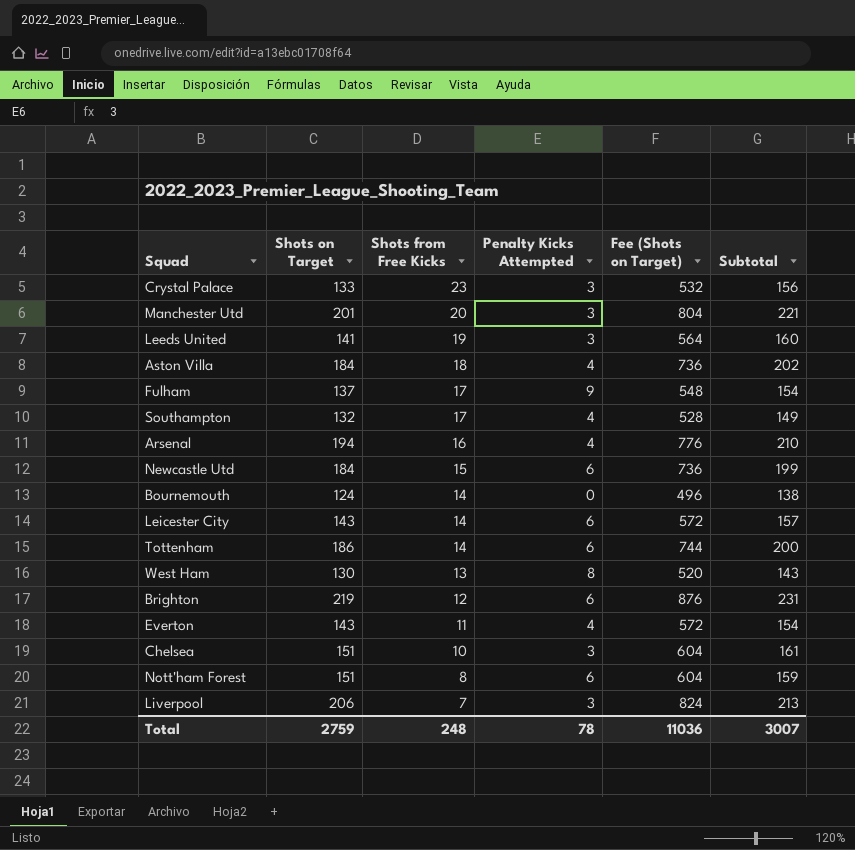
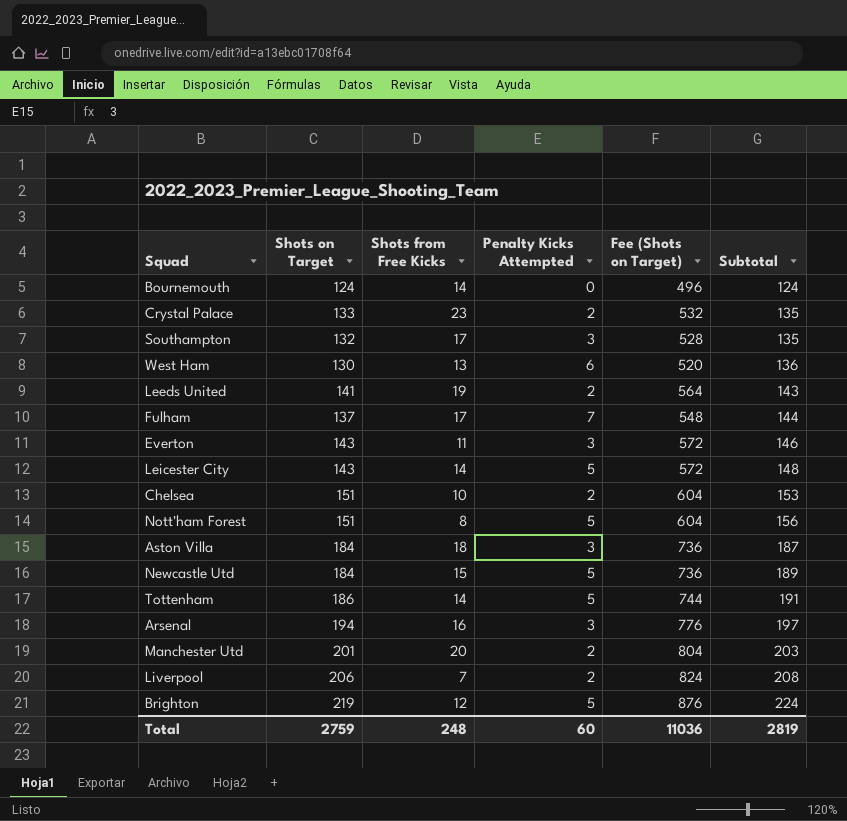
row order: Shots from Free Kicks descending -> Subtotal ascending
column Subtotal | formula: [Shots on Target] + [Shots from Free Kicks] -> [Shots on Target] + [Penalty Kicks Attempted]
Crystal Palace | Penalty Kicks Attempted: 3 -> 2
Southampton | Penalty Kicks Attempted: 4 -> 3
West Ham | Penalty Kicks Attempted: 8 -> 6
Leeds United | Penalty Kicks Attempted: 3 -> 2
Fulham | Penalty Kicks Attempted: 9 -> 7
Everton | Penalty Kicks Attempted: 4 -> 3
Leicester City | Penalty Kicks Attempted: 6 -> 5
Chelsea | Penalty Kicks Attempted: 3 -> 2
Nott'ham Forest | Penalty Kicks Attempted: 6 -> 5
Aston Villa | Penalty Kicks Attempted: 4 -> 3
Newcastle Utd | Penalty Kicks Attempted: 6 -> 5
Tottenham | Penalty Kicks Attempted: 6 -> 5
Arsenal | Penalty Kicks Attempted: 4 -> 3
Manchester Utd | Penalty Kicks Attempted: 3 -> 2
Liverpool | Penalty Kicks Attempted: 3 -> 2
Brighton | Penalty Kicks Attempted: 6 -> 5
Total | Penalty Kicks Attempted: 78 -> 60
Total | Subtotal: 3007 -> 2819

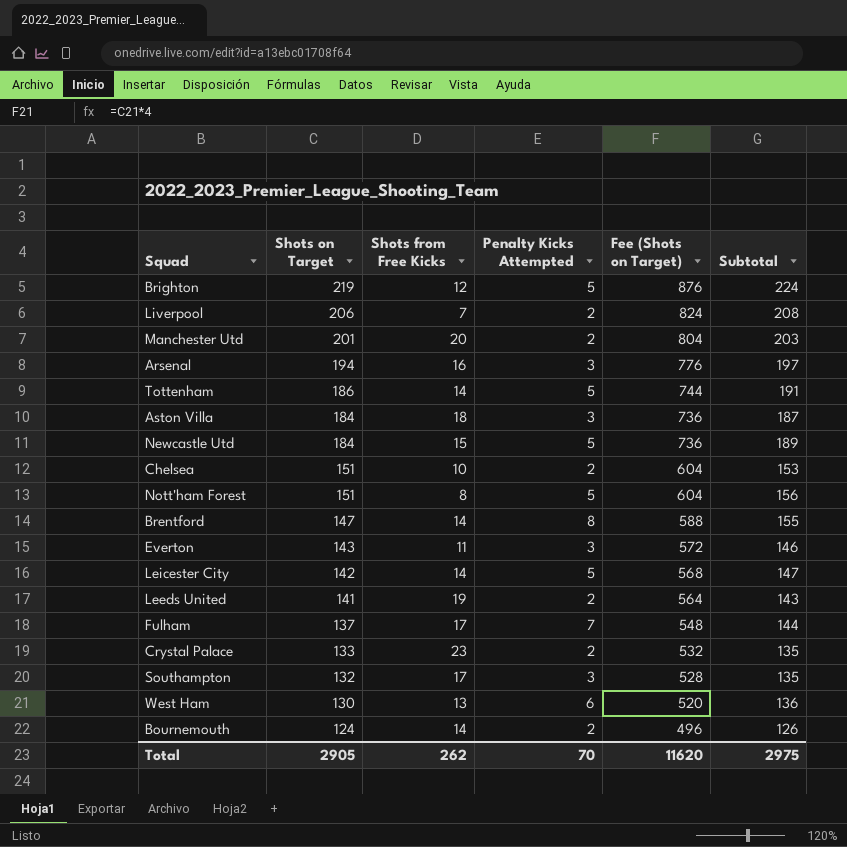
row order: Subtotal ascending -> Shots on Target descending
row Brentford: none -> 147 | 14 | 8 | 588 | 155
Leicester City | Shots on Target: 143 -> 142
Leicester City | Fee (Shots on Target): 572 -> 568
Leicester City | Subtotal: 148 -> 147
Bournemouth | Penalty Kicks Attempted: 0 -> 2
Bournemouth | Subtotal: 124 -> 126
Total | Shots on Target: 2759 -> 2905
Total | Shots from Free Kicks: 248 -> 262
Total | Penalty Kicks Attempted: 60 -> 70
Total | Fee (Shots on Target): 11036 -> 11620
Total | Subtotal: 2819 -> 2975

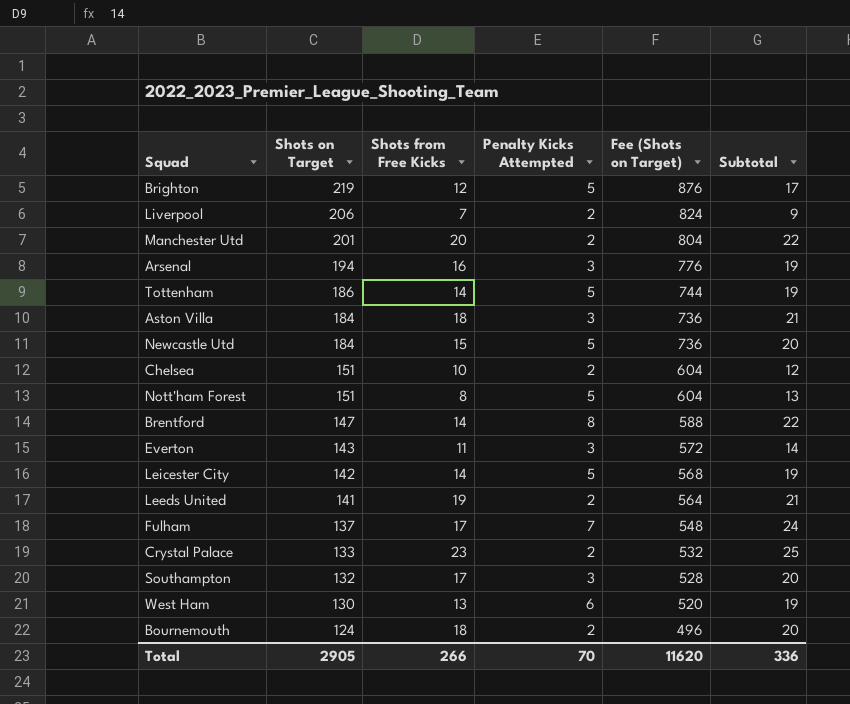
column Subtotal | formula: [Shots on Target] + [Penalty Kicks Attempted] -> [Shots from Free Kicks] + [Penalty Kicks Attempted]
Bournemouth | Shots from Free Kicks: 14 -> 18
Total | Shots from Free Kicks: 262 -> 266
Total | Subtotal: 2975 -> 336

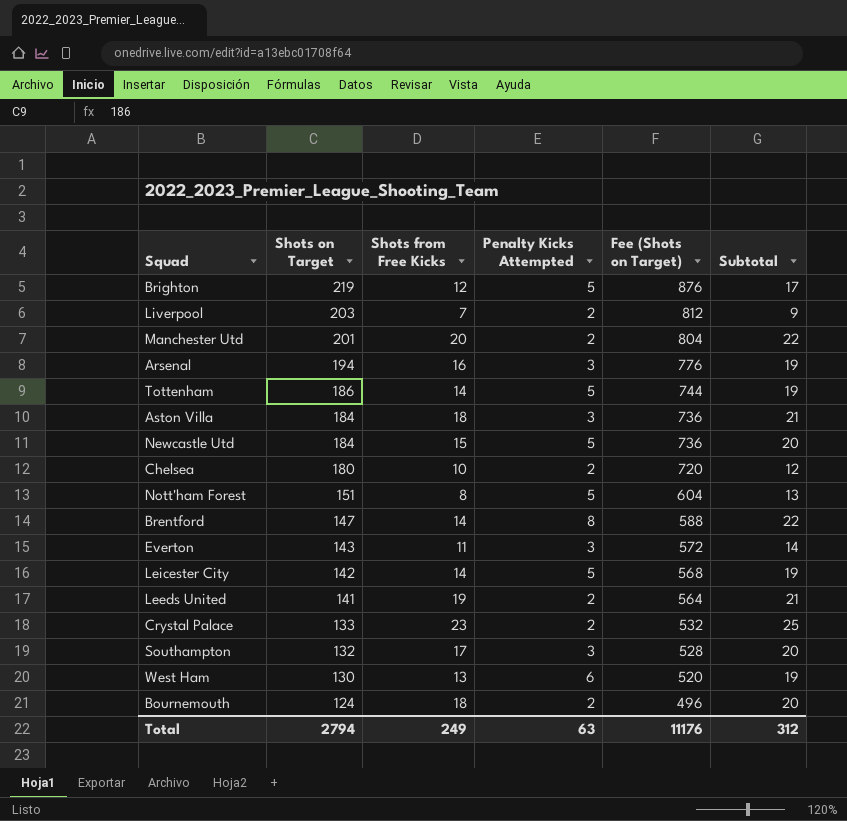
row Fulham: 137 | 17 | 7 | 548 | 24 -> none
Liverpool | Shots on Target: 206 -> 203
Liverpool | Fee (Shots on Target): 824 -> 812
Chelsea | Shots on Target: 151 -> 180
Chelsea | Fee (Shots on Target): 604 -> 720
Total | Shots on Target: 2905 -> 2794
Total | Shots from Free Kicks: 266 -> 249
Total | Penalty Kicks Attempted: 70 -> 63
Total | Fee (Shots on Target): 11620 -> 11176
Total | Subtotal: 336 -> 312

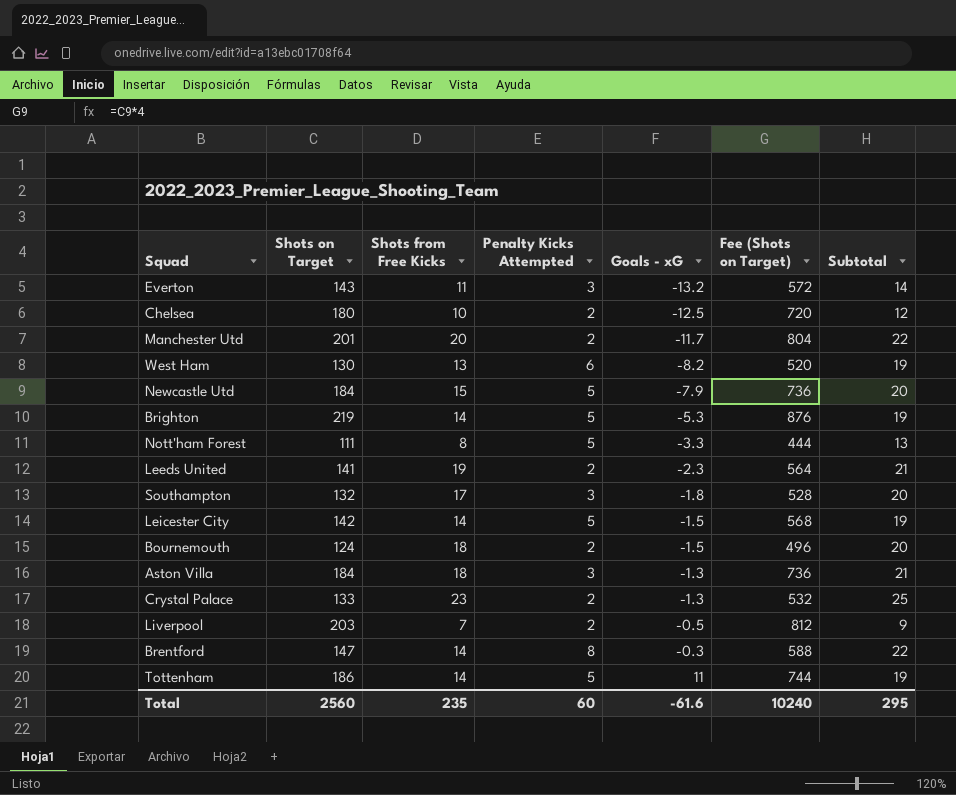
row order: Shots on Target descending -> Goals - xG ascending
column Goals - xG | position: none -> 5
row Arsenal: 194 | 16 | 3 | 776 | 19 -> none
Brighton | Shots from Free Kicks: 12 -> 14
Brighton | Subtotal: 17 -> 19
Nott'ham Forest | Shots on Target: 151 -> 111
Nott'ham Forest | Fee (Shots on Target): 604 -> 444
Total | Shots on Target: 2794 -> 2560
Total | Shots from Free Kicks: 249 -> 235
Total | Penalty Kicks Attempted: 63 -> 60
Total | Fee (Shots on Target): 11176 -> 10240
Total | Subtotal: 312 -> 295

